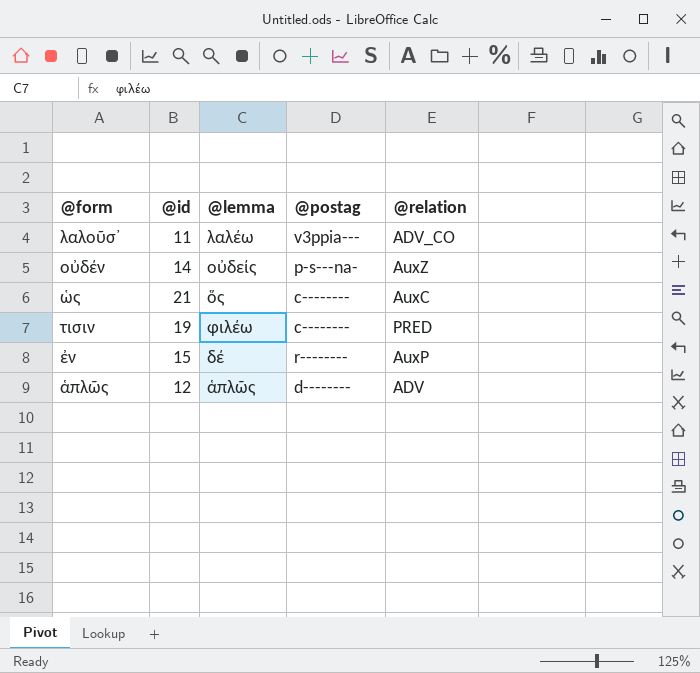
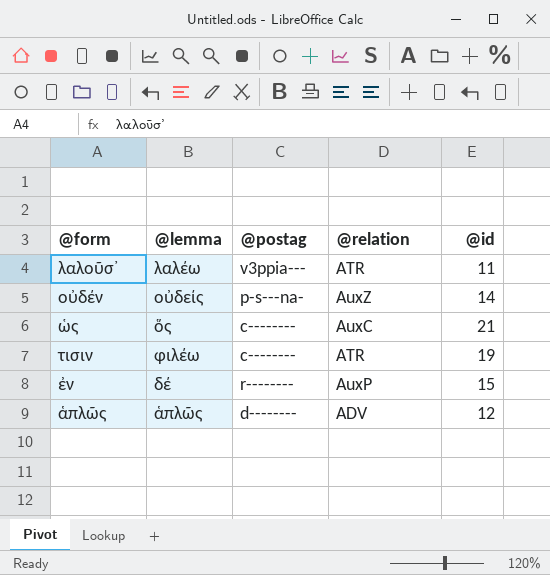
column @id | position: 2 -> 5
λαλοῦσ᾽ | @relation: ADV_CO -> ATR
τισιν | @relation: PRED -> ATR

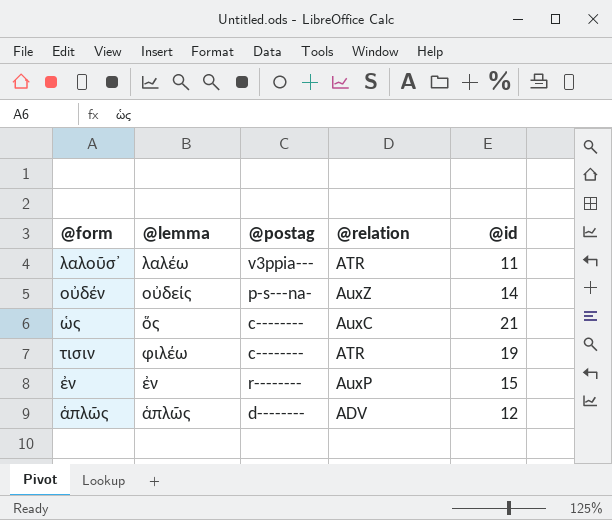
ἐν | @lemma: δέ -> ἐν

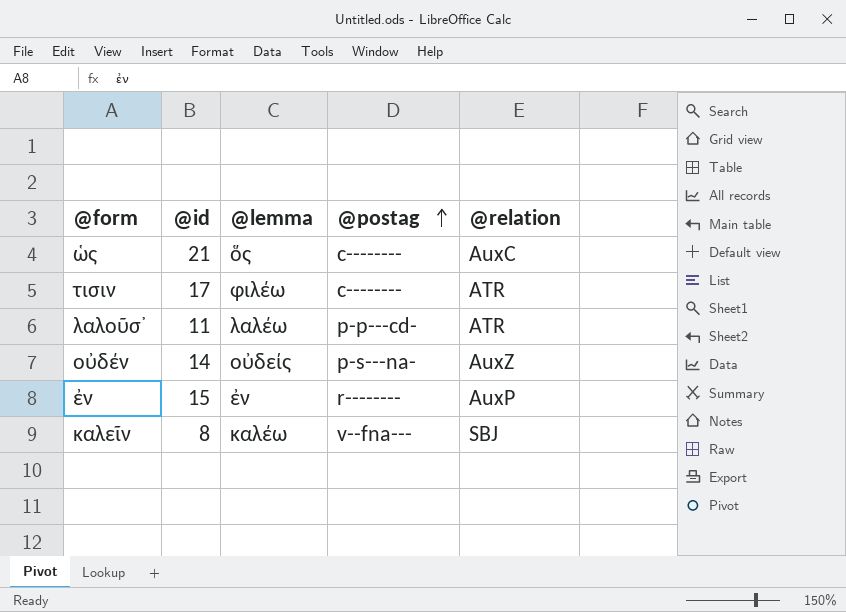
row order: none -> @postag ascending
column @id | position: 5 -> 2
row ἁπλῶς: ἁπλῶς | d-------- | ADV | 12 -> none
τισιν | @id: 19 -> 17
λαλοῦσ᾽ | @postag: v3ppia--- -> p-p---cd-
row καλεῖν: none -> 8 | καλέω | v--fna--- | SBJ

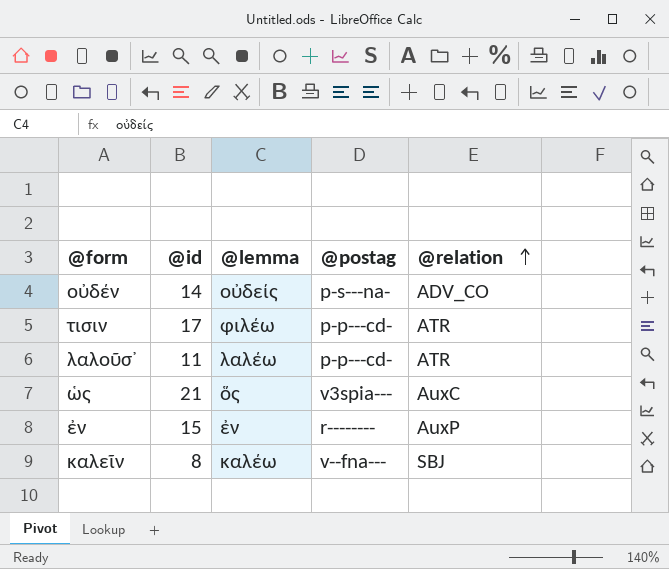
row order: @postag ascending -> @relation ascending
οὐδέν | @relation: AuxZ -> ADV_CO
τισιν | @postag: c-------- -> p-p---cd-
ὡς | @postag: c-------- -> v3spia---

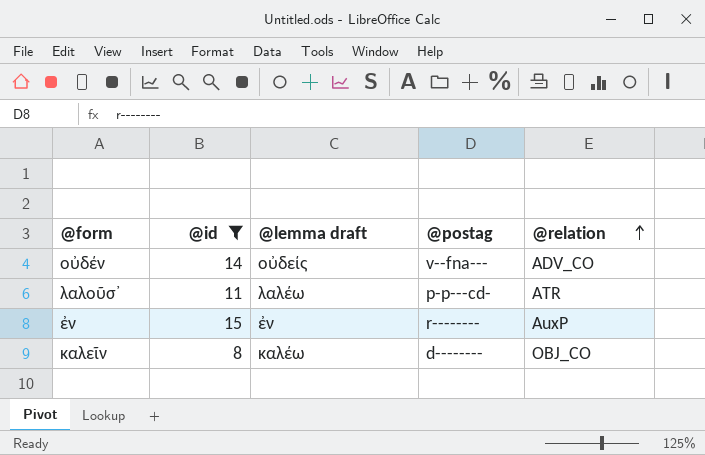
filter: none -> @id <= 15
column name: @lemma -> @lemma draft
οὐδέν | @postag: p-s---na- -> v--fna---
καλεῖν | @postag: v--fna--- -> d--------
καλεῖν | @relation: SBJ -> OBJ_CO

